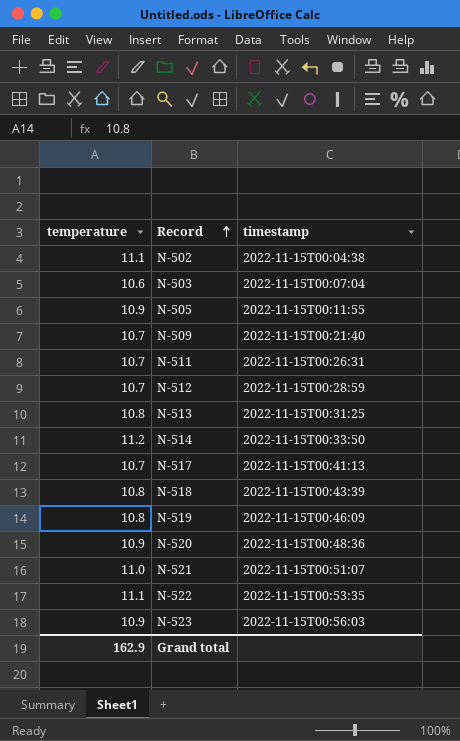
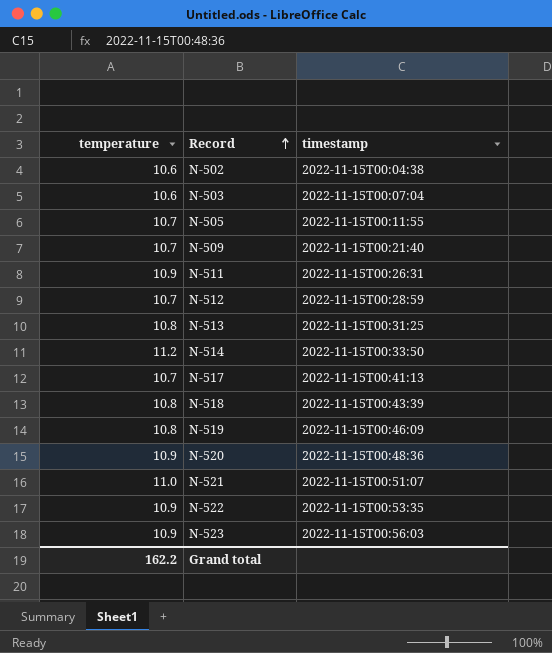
N-502 | temperature: 11.1 -> 10.6
N-505 | temperature: 10.9 -> 10.7
N-511 | temperature: 10.7 -> 10.9
N-522 | temperature: 11.1 -> 10.9
Grand total | temperature: 162.9 -> 162.2

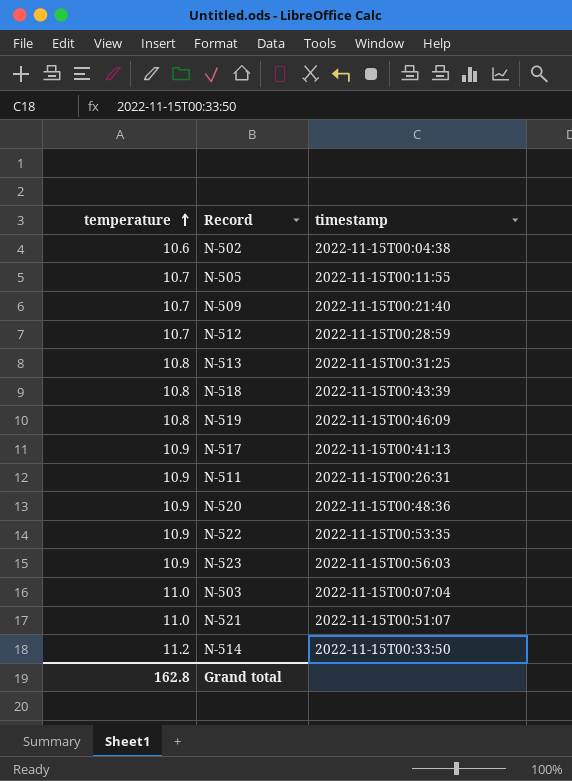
row order: Record ascending -> temperature ascending
N-517 | temperature: 10.7 -> 10.9
N-503 | temperature: 10.6 -> 11.0
Grand total | temperature: 162.2 -> 162.8

